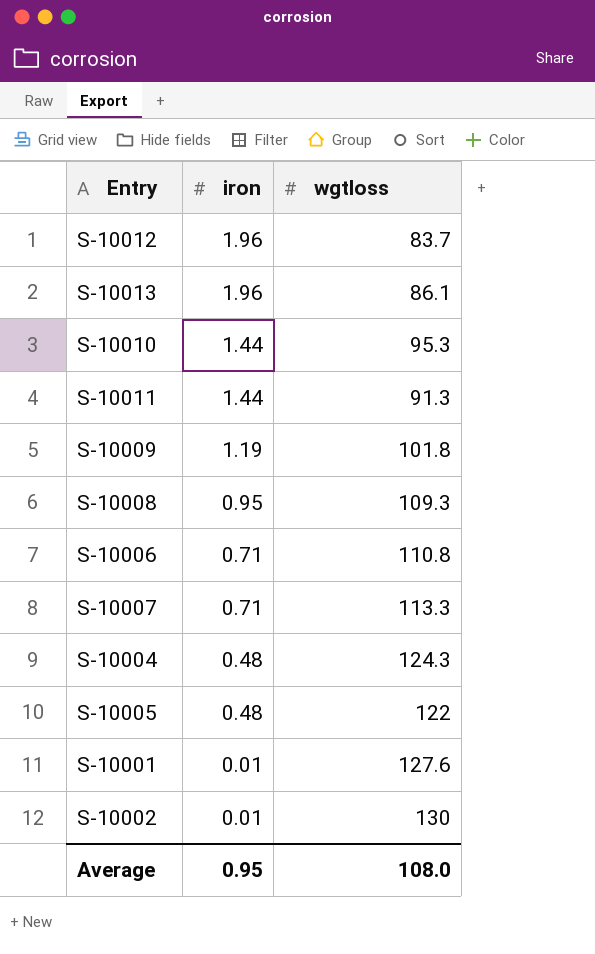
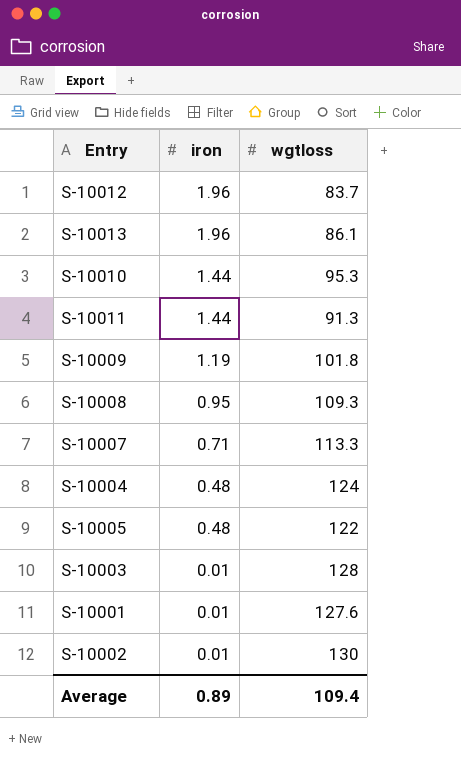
row S-10006: 0.71 | 110.8 -> none
S-10004 | wgtloss: 124.3 -> 124
row S-10003: none -> 0.01 | 128
Average | iron: 0.95 -> 0.89
Average | wgtloss: 108.0 -> 109.4

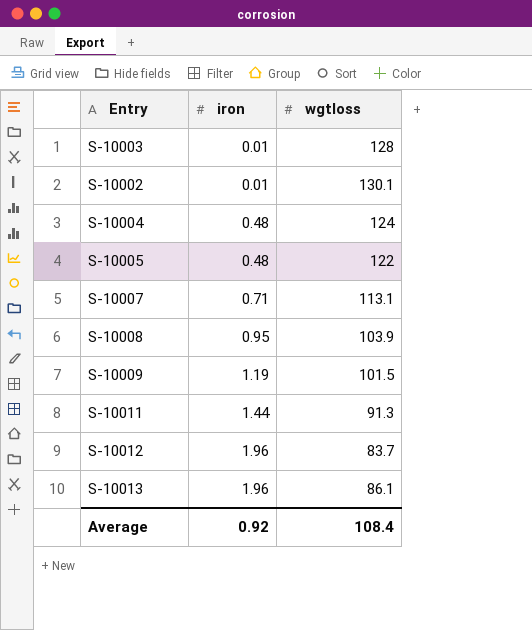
row order: iron descending -> iron ascending
row S-10010: 1.44 | 95.3 -> none
row S-10001: 0.01 | 127.6 -> none
S-10002 | wgtloss: 130 -> 130.1
S-10007 | wgtloss: 113.3 -> 113.1
S-10008 | wgtloss: 109.3 -> 103.9
S-10009 | wgtloss: 101.8 -> 101.5
Average | iron: 0.89 -> 0.92
Average | wgtloss: 109.4 -> 108.4

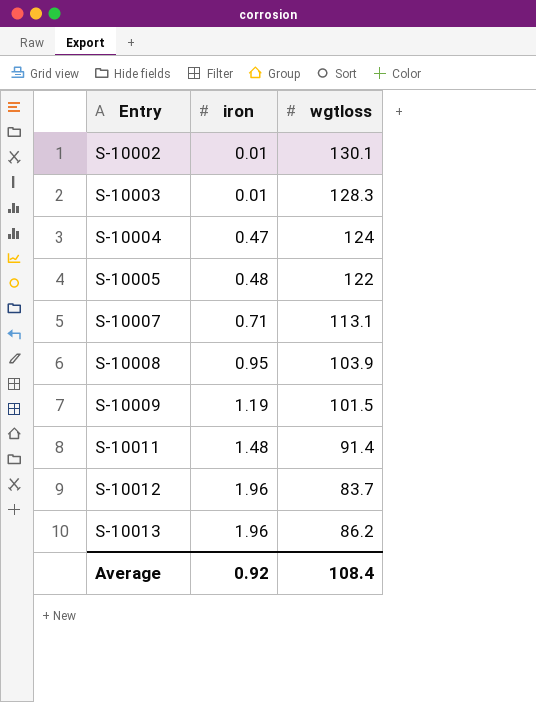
row order: iron ascending -> Entry ascending
S-10003 | wgtloss: 128 -> 128.3
S-10004 | iron: 0.48 -> 0.47
S-10011 | iron: 1.44 -> 1.48
S-10011 | wgtloss: 91.3 -> 91.4
S-10013 | wgtloss: 86.1 -> 86.2

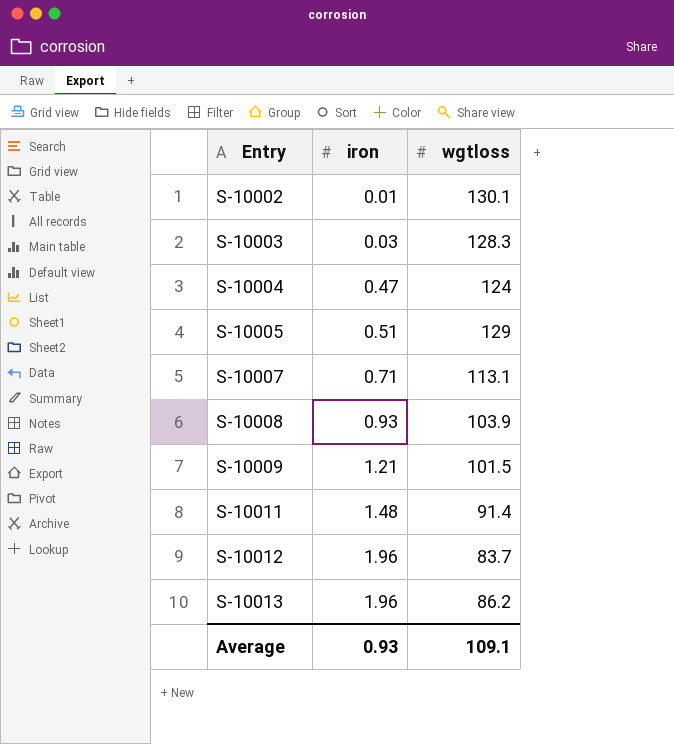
S-10003 | iron: 0.01 -> 0.03
S-10005 | iron: 0.48 -> 0.51
S-10005 | wgtloss: 122 -> 129
S-10008 | iron: 0.95 -> 0.93
S-10009 | iron: 1.19 -> 1.21
Average | iron: 0.92 -> 0.93
Average | wgtloss: 108.4 -> 109.1

